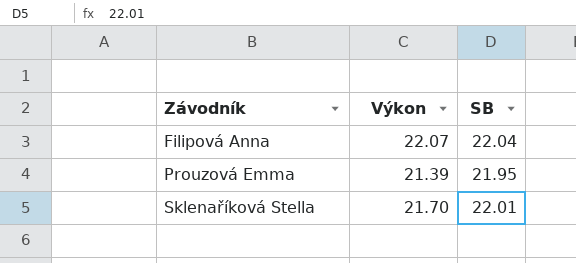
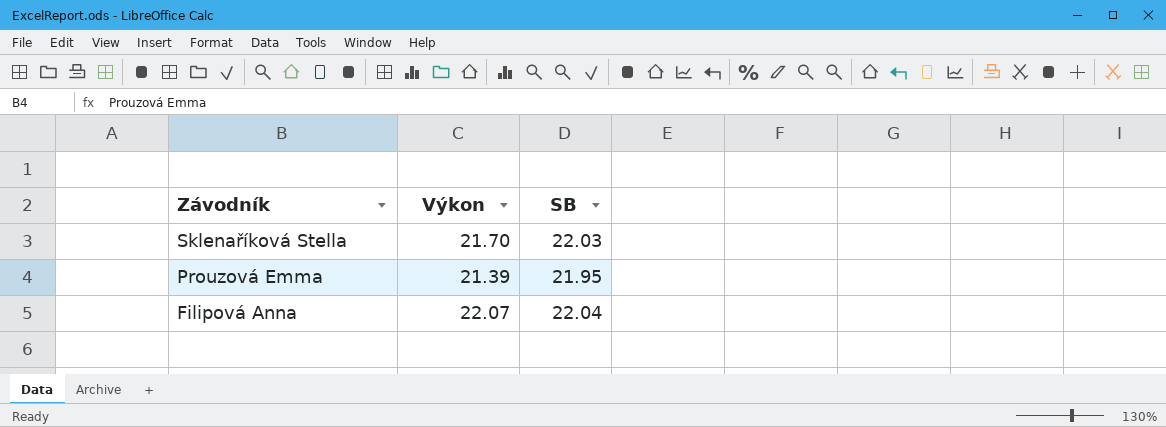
row order: Závodník ascending -> Závodník descending
Sklenaříková Stella | SB: 22.01 -> 22.03

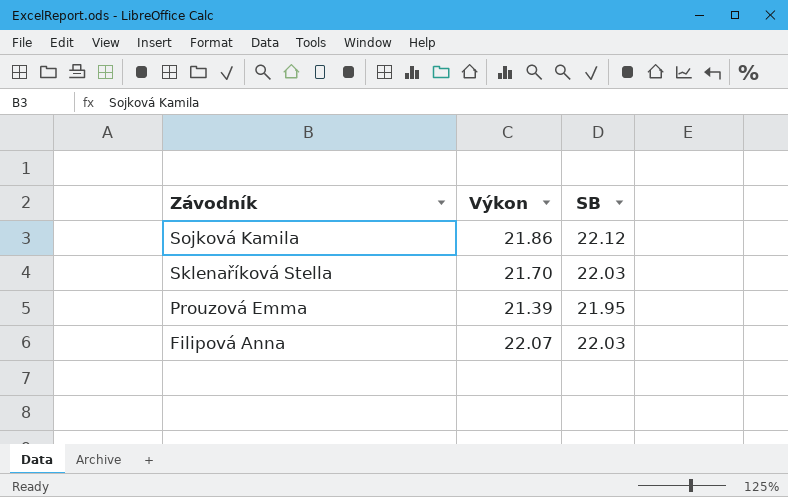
row Sojková Kamila: none -> 21.86 | 22.12
Filipová Anna | SB: 22.04 -> 22.03

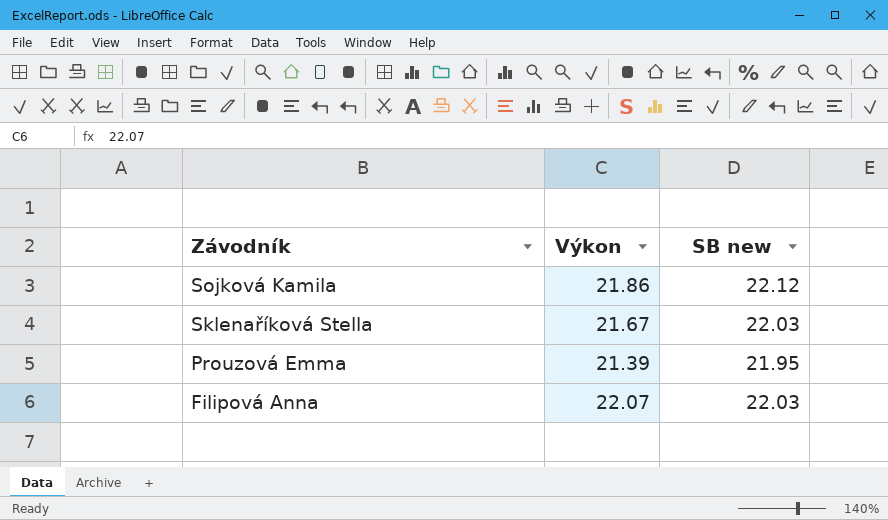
column name: SB -> SB new
Sklenaříková Stella | Výkon: 21.70 -> 21.67

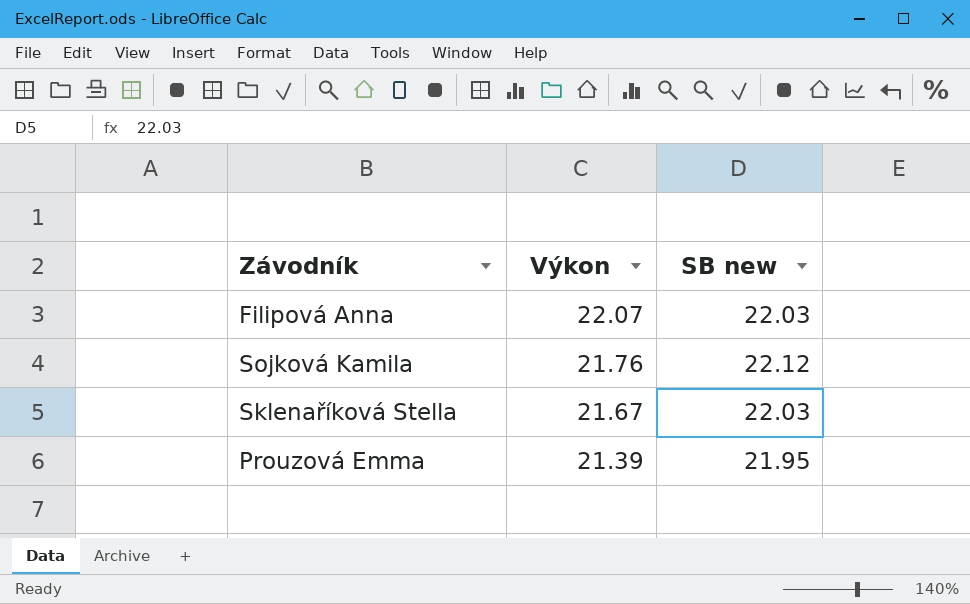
row order: Závodník descending -> Výkon descending
Sojková Kamila | Výkon: 21.86 -> 21.76

